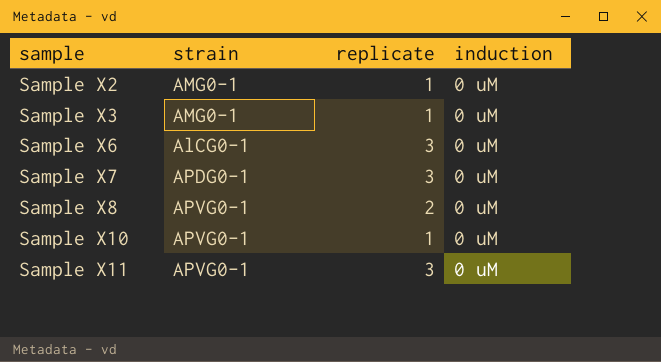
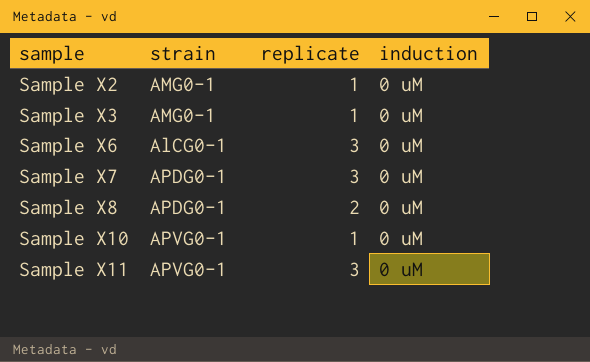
Sample X8 | strain: APVG0-1 -> APDG0-1

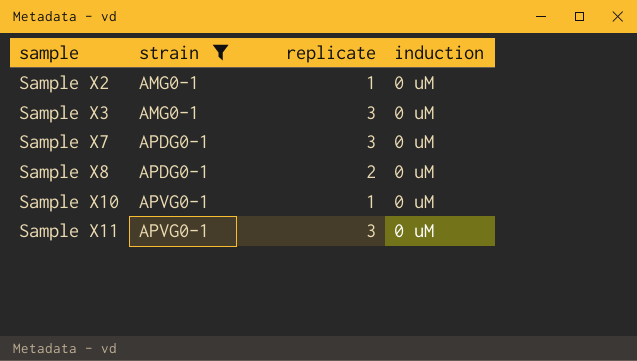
filter: none -> strain != AlCG0-1
Sample X3 | replicate: 1 -> 3

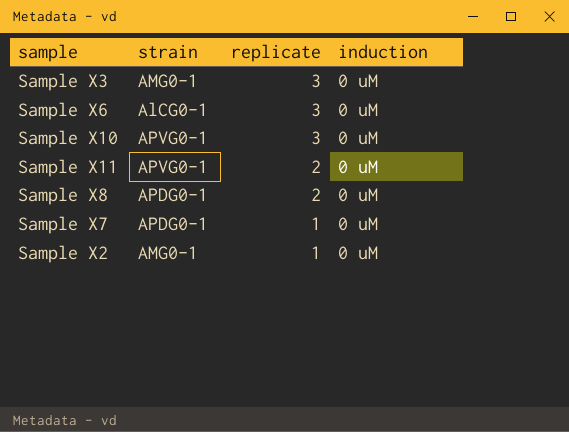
filter: strain != AlCG0-1 -> none
row order: sample ascending -> replicate descending
Sample X10 | replicate: 1 -> 3
Sample X11 | replicate: 3 -> 2
Sample X7 | replicate: 3 -> 1

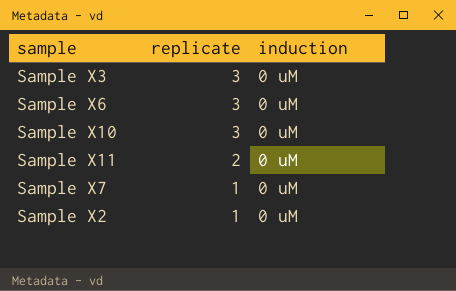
column strain | position: 2 -> none
row Sample X8: APDG0-1 | 2 | 0 uM -> none

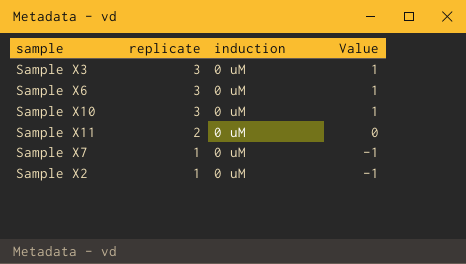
column Value | formula: none -> [replicate] - 2

